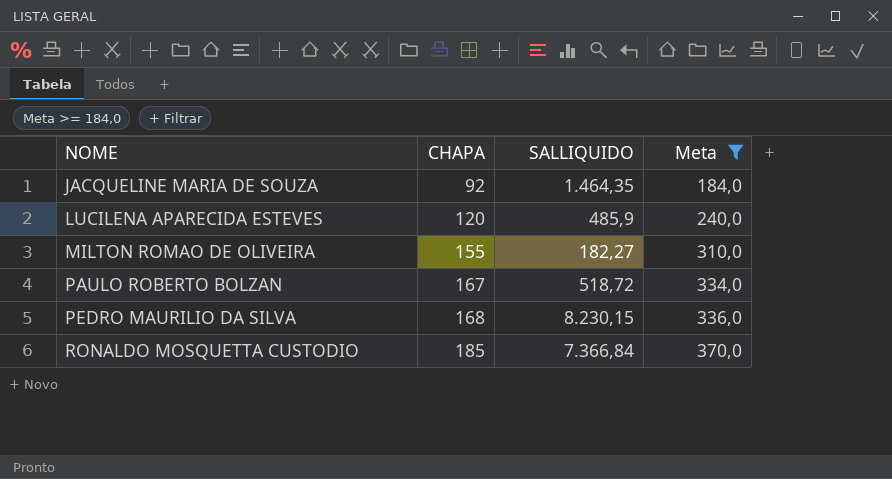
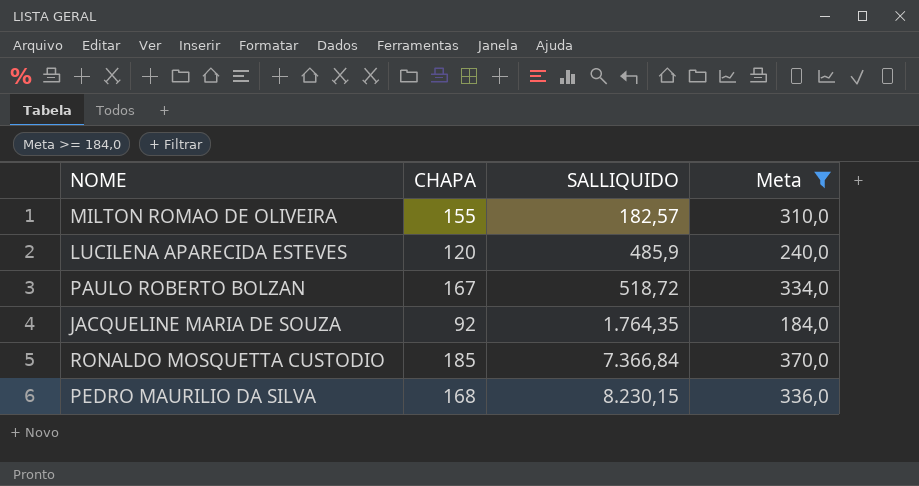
row order: NOME ascending -> SALLIQUIDO ascending
MILTON ROMAO DE OLIVEIRA | SALLIQUIDO: 182,27 -> 182,57
JACQUELINE MARIA DE SOUZA | SALLIQUIDO: 1.464,35 -> 1.764,35

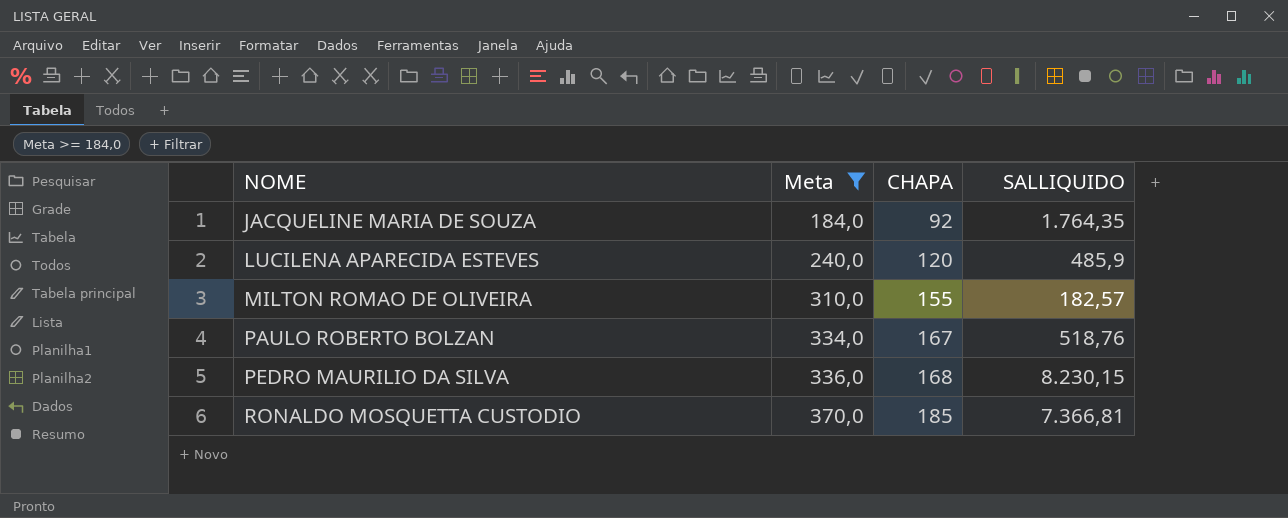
row order: SALLIQUIDO ascending -> NOME ascending
column Meta | position: 4 -> 2
PAULO ROBERTO BOLZAN | SALLIQUIDO: 518,72 -> 518,76
RONALDO MOSQUETTA CUSTODIO | SALLIQUIDO: 7.366,84 -> 7.366,81

